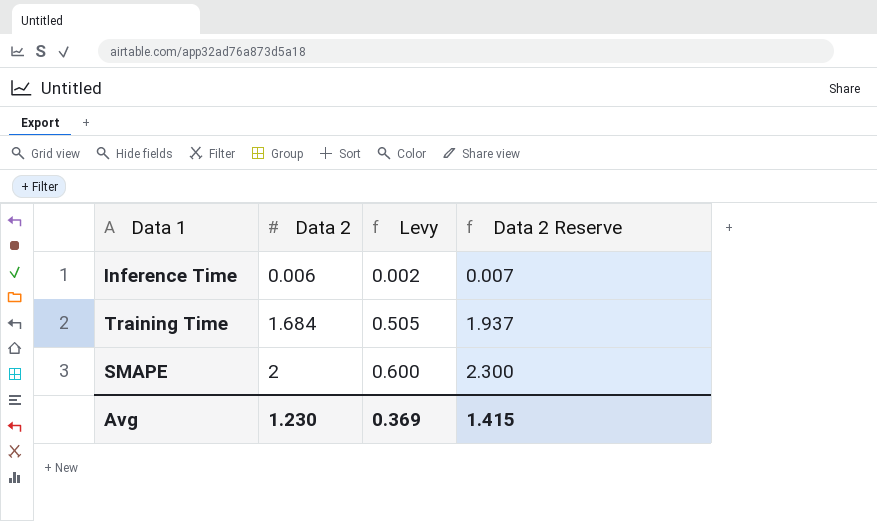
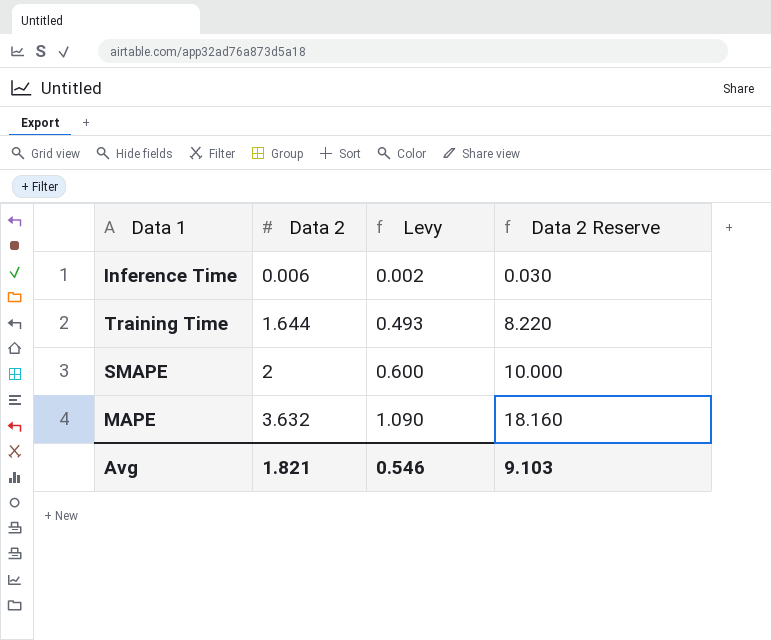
column Data 2 Reserve | formula: [Data 2] * 1.15 -> [Data 2] * 5
Training Time | Data 2: 1.684 -> 1.644
Training Time | Levy: 0.505 -> 0.493
row MAPE: none -> 3.632 | 1.090 | 18.160
Avg | Data 2: 1.230 -> 1.821
Avg | Levy: 0.369 -> 0.546
Avg | Data 2 Reserve: 1.415 -> 9.103

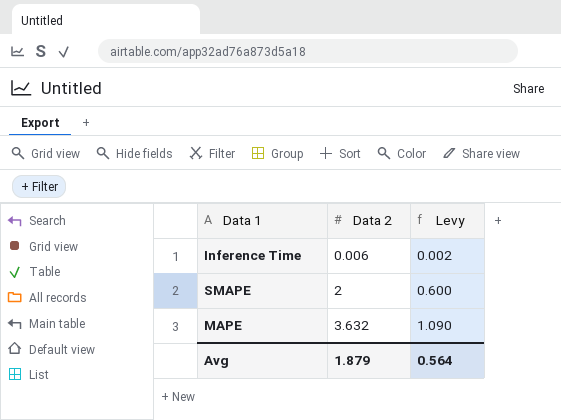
column Data 2 Reserve | formula: [Data 2] * 5 -> none
row Training Time: 1.644 | 0.493 | 8.220 -> none
Avg | Data 2: 1.821 -> 1.879
Avg | Levy: 0.546 -> 0.564

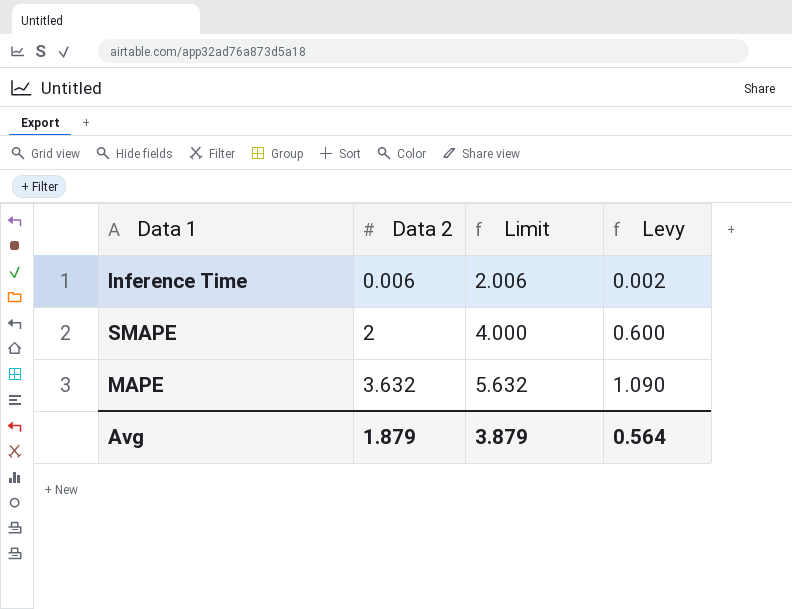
column Limit | formula: none -> [Data 2] + 2

